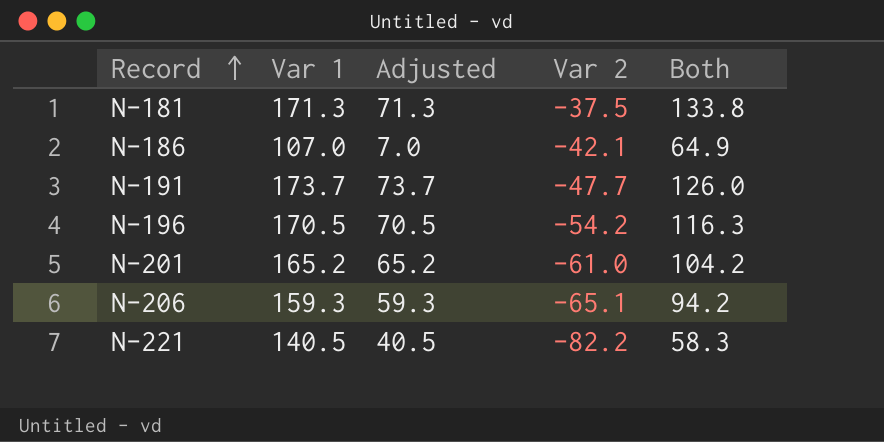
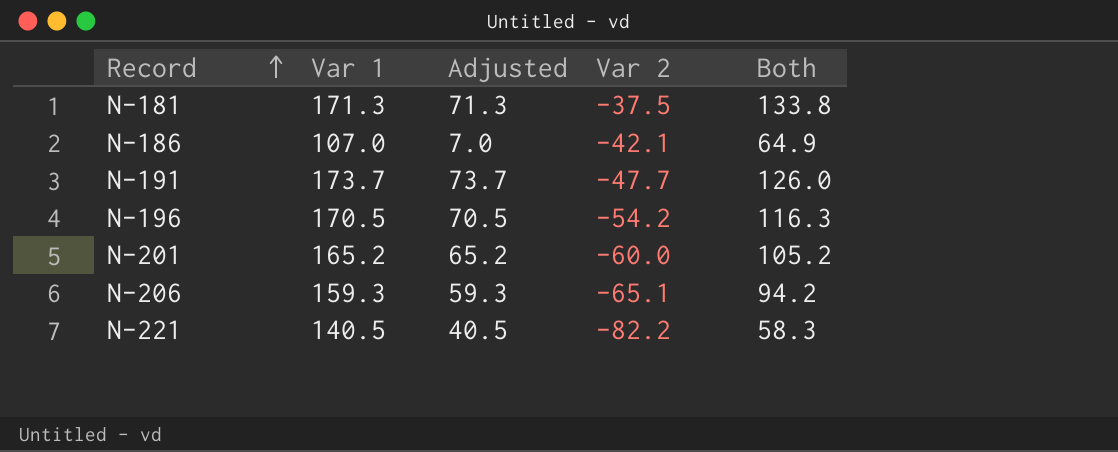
N-201 | Var 2: -61.0 -> -60.0
N-201 | Both: 104.2 -> 105.2

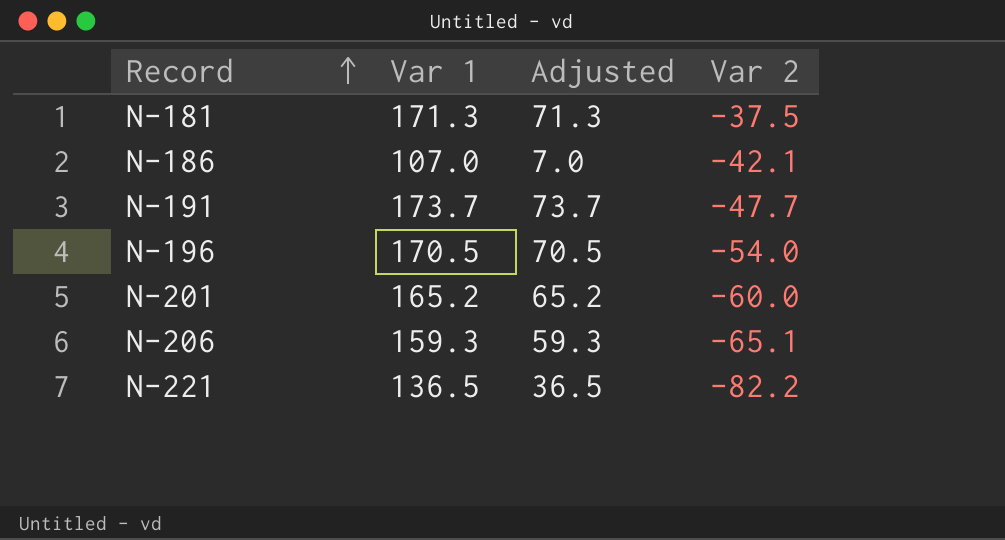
column Both | formula: [Var 1] + [Var 2] -> none
N-196 | Var 2: -54.2 -> -54.0
N-221 | Var 1: 140.5 -> 136.5
N-221 | Adjusted: 40.5 -> 36.5

